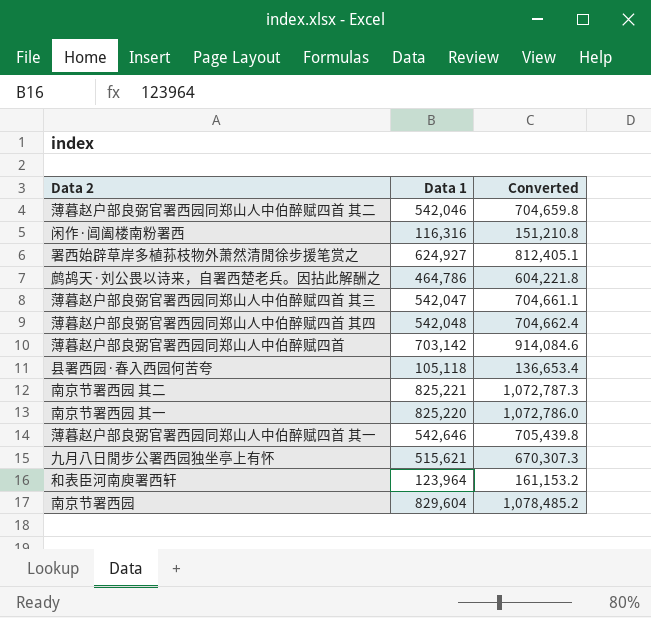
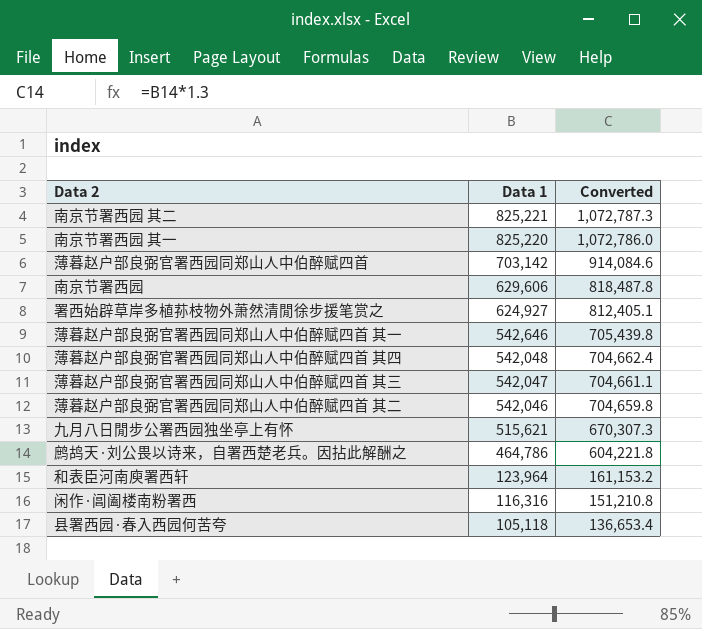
row order: none -> Data 1 descending
南京节署西园 | Data 1: 829,604 -> 629,606
南京节署西园 | Converted: 1,078,485.2 -> 818,487.8

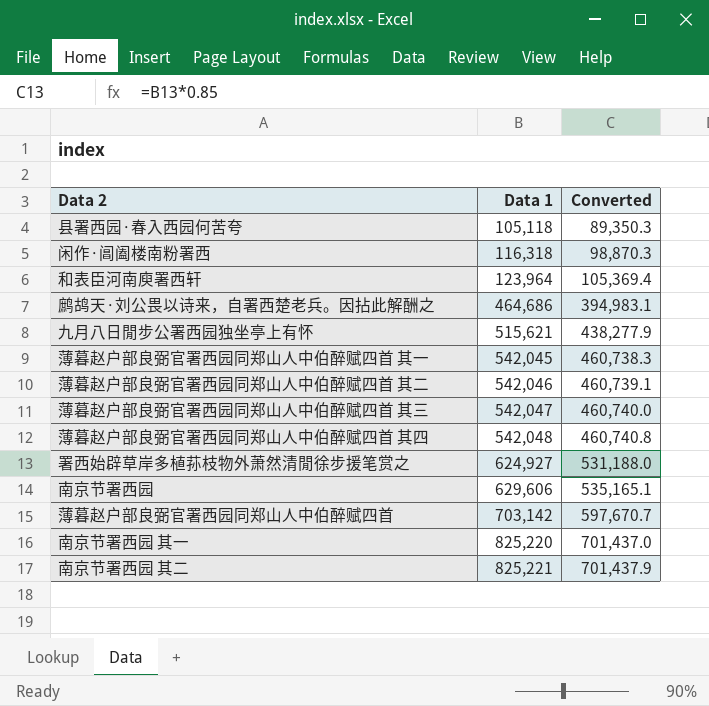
row order: Data 1 descending -> Data 1 ascending
column Converted | formula: [Data 1] * 1.3 -> [Data 1] * 0.85
闲作·阊阖楼南粉署西 | Data 1: 116,316 -> 116,318
鹧鸪天·刘公畏以诗来，自署西楚老兵。因拈此解酬之 | Data 1: 464,786 -> 464,686
薄暮赵户部良弼官署西园同郑山人中伯醉赋四首 其一 | Data 1: 542,646 -> 542,045

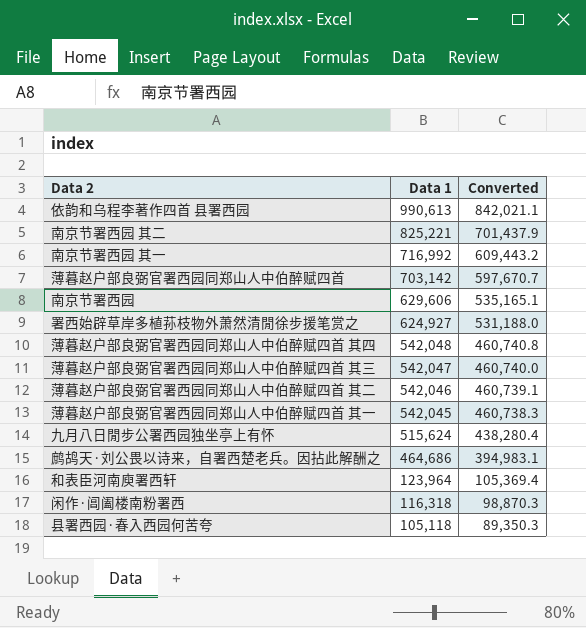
row order: Data 1 ascending -> Data 1 descending
row 依韵和乌程李著作四首 县署西园: none -> 990,613 | 842,021.1
南京节署西园 其一 | Data 1: 825,220 -> 716,992
南京节署西园 其一 | Converted: 701,437.0 -> 609,443.2
九月八日閒步公署西园独坐亭上有怀 | Data 1: 515,621 -> 515,624
九月八日閒步公署西园独坐亭上有怀 | Converted: 438,277.9 -> 438,280.4

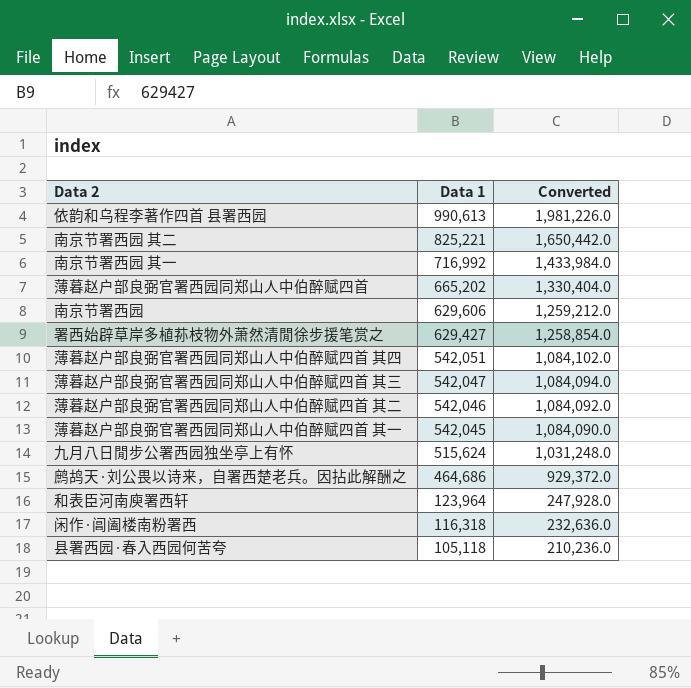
column Converted | formula: [Data 1] * 0.85 -> [Data 1] * 2
薄暮赵户部良弼官署西园同郑山人中伯醉赋四首 | Data 1: 703,142 -> 665,202
署西始辟草岸多植荪枝物外萧然清閒徐步援笔赏之 | Data 1: 624,927 -> 629,427
薄暮赵户部良弼官署西园同郑山人中伯醉赋四首 其四 | Data 1: 542,048 -> 542,051

